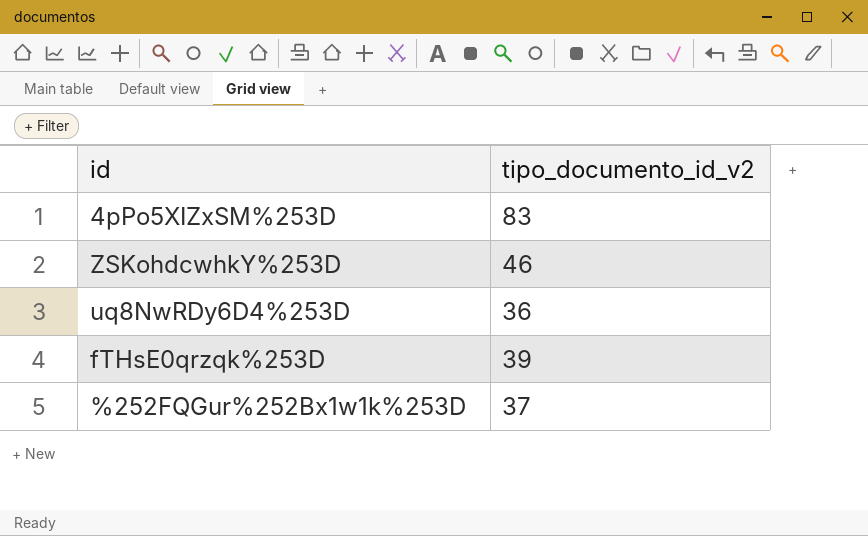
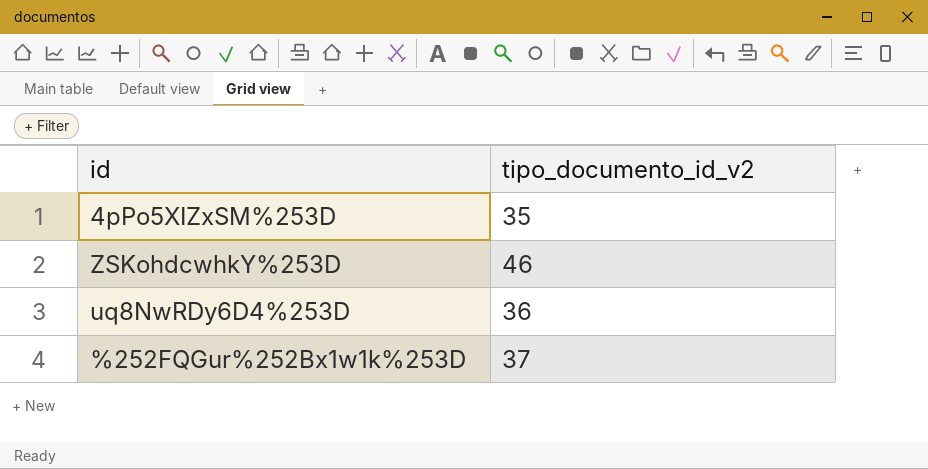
row fTHsE0qrzqk%253D: 39 -> none
4pPo5XIZxSM%253D | tipo_documento_id_v2: 83 -> 35

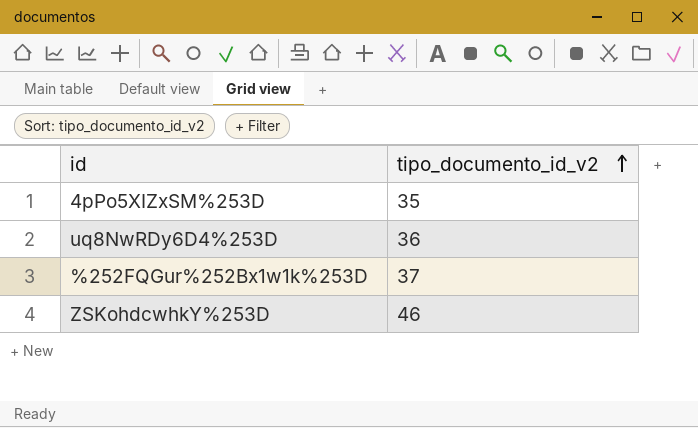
row order: none -> tipo_documento_id_v2 ascending

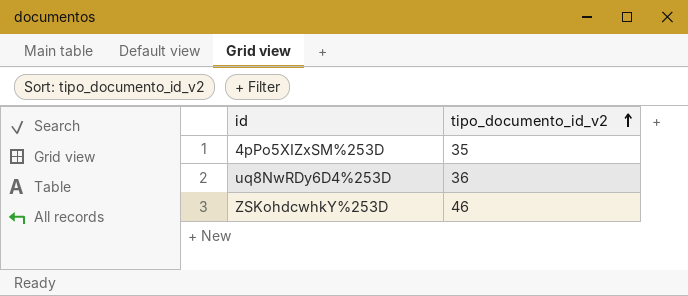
row %252FQGur%252Bx1w1k%253D: 37 -> none

